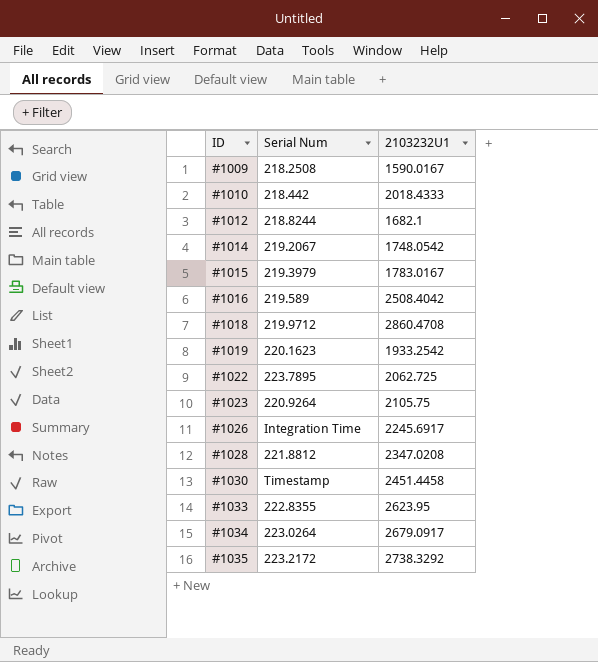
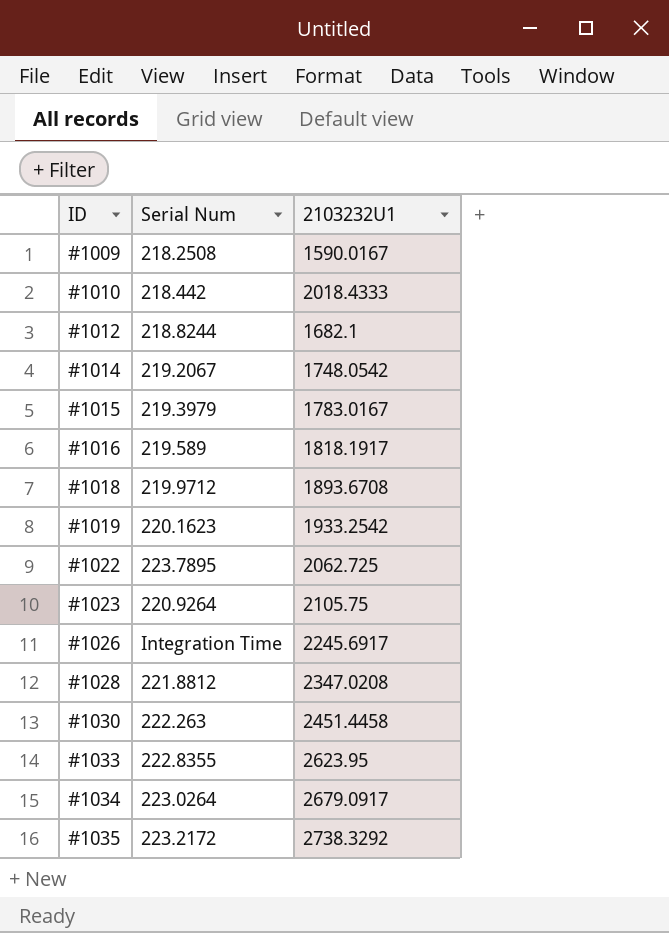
#1016 | 2103232U1: 2508.4042 -> 1818.1917
#1018 | 2103232U1: 2860.4708 -> 1893.6708
#1030 | Serial Num: Timestamp -> 222.263

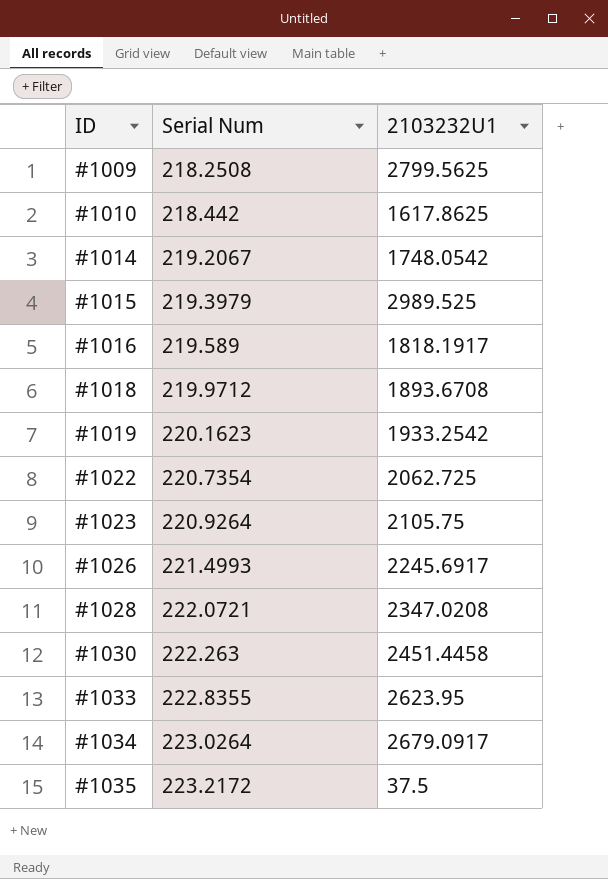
row #1012: 218.8244 | 1682.1 -> none
#1009 | 2103232U1: 1590.0167 -> 2799.5625
#1010 | 2103232U1: 2018.4333 -> 1617.8625
#1015 | 2103232U1: 1783.0167 -> 2989.525
#1022 | Serial Num: 223.7895 -> 220.7354
#1026 | Serial Num: Integration Time -> 221.4993
#1028 | Serial Num: 221.8812 -> 222.0721
#1035 | 2103232U1: 2738.3292 -> 37.5

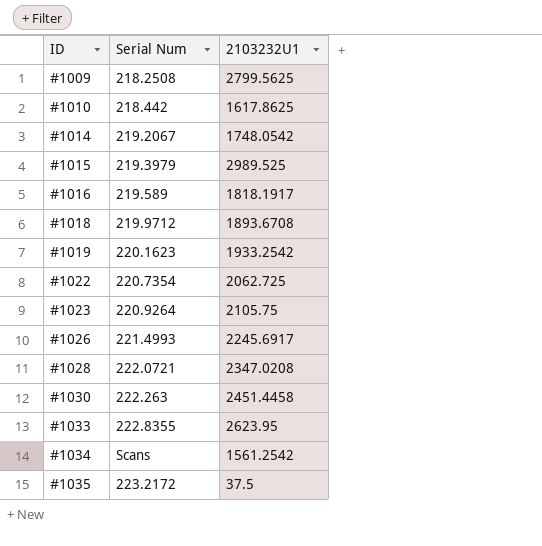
#1034 | Serial Num: 223.0264 -> Scans
#1034 | 2103232U1: 2679.0917 -> 1561.2542

